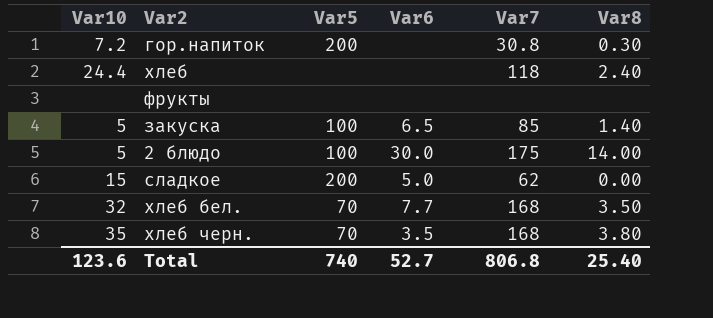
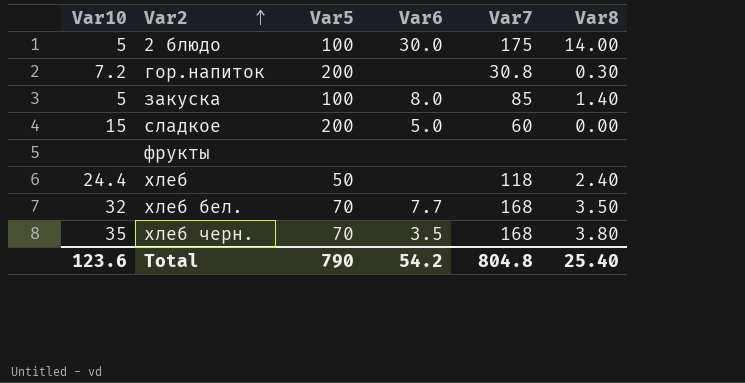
row order: none -> Var2 ascending
закуска | Var6: 6.5 -> 8.0
сладкое | Var7: 62 -> 60
хлеб | Var5: none -> 50
Total | Var5: 740 -> 790
Total | Var6: 52.7 -> 54.2
Total | Var7: 806.8 -> 804.8

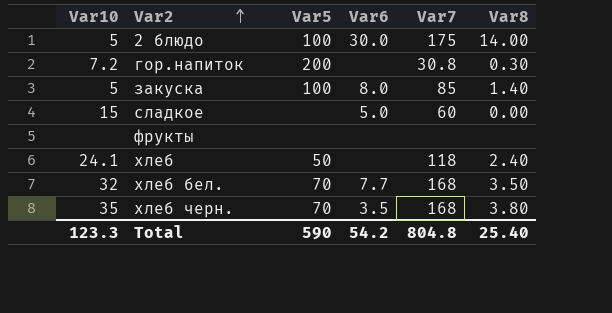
сладкое | Var5: 200 -> none
хлеб | Var10: 24.4 -> 24.1
Total | Var10: 123.6 -> 123.3
Total | Var5: 790 -> 590

